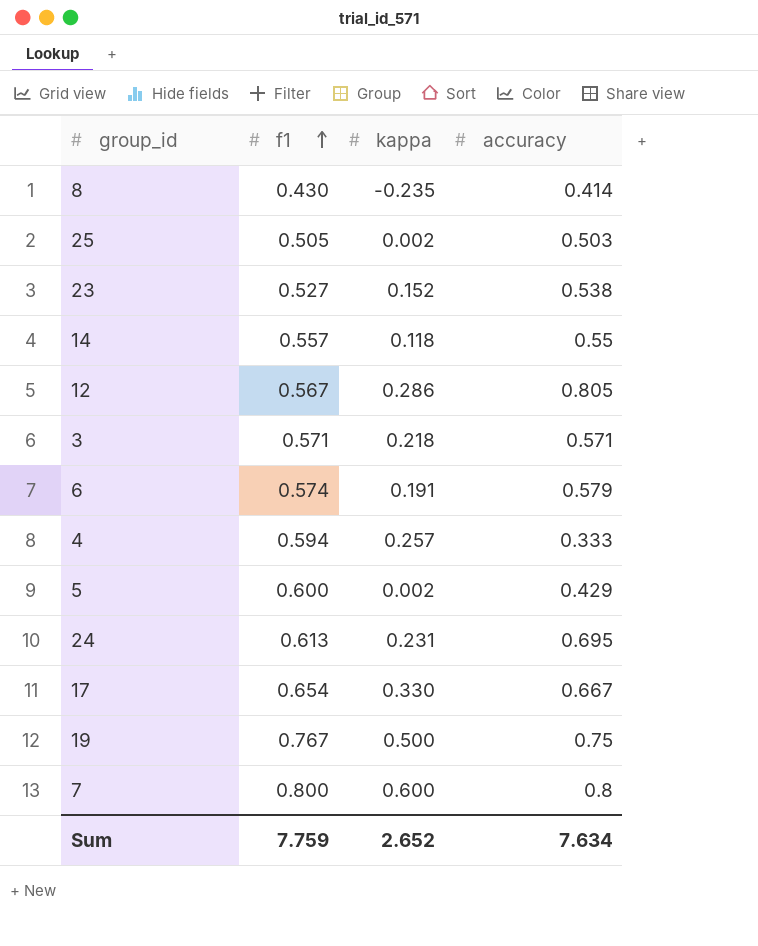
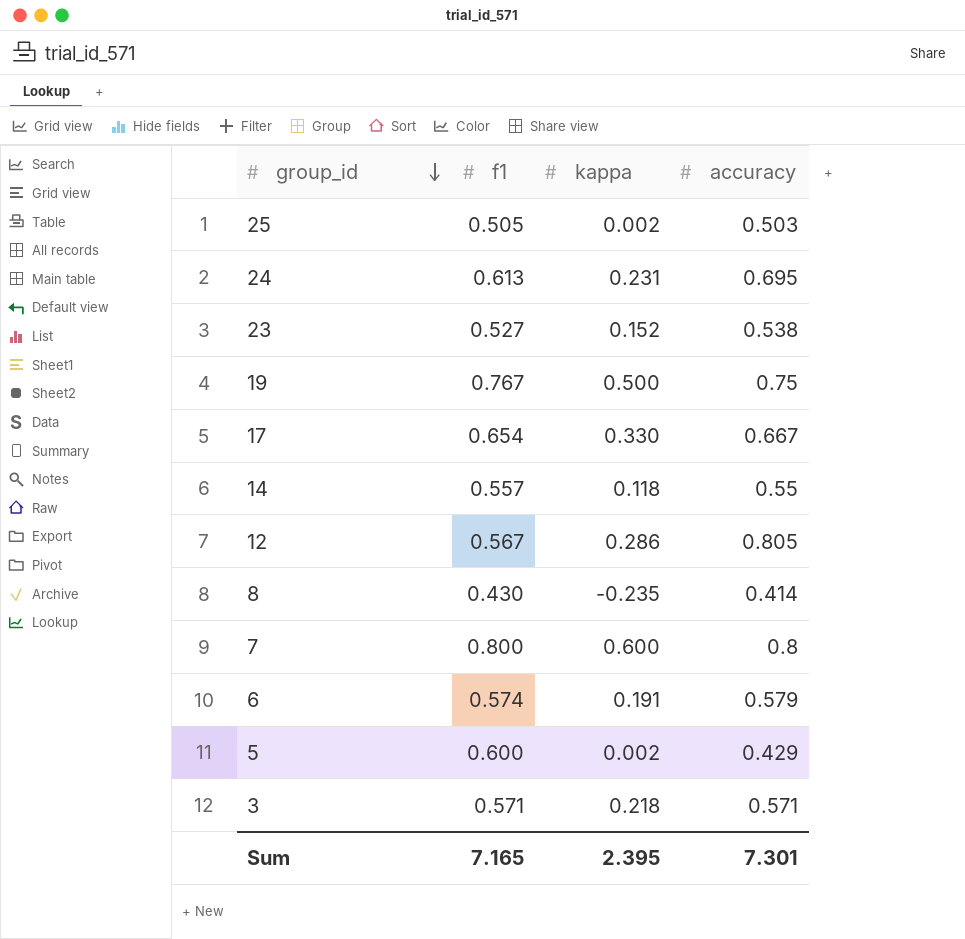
row order: f1 ascending -> group_id descending
row 4: 0.594 | 0.257 | 0.333 -> none
Sum | f1: 7.759 -> 7.165
Sum | kappa: 2.652 -> 2.395
Sum | accuracy: 7.634 -> 7.301

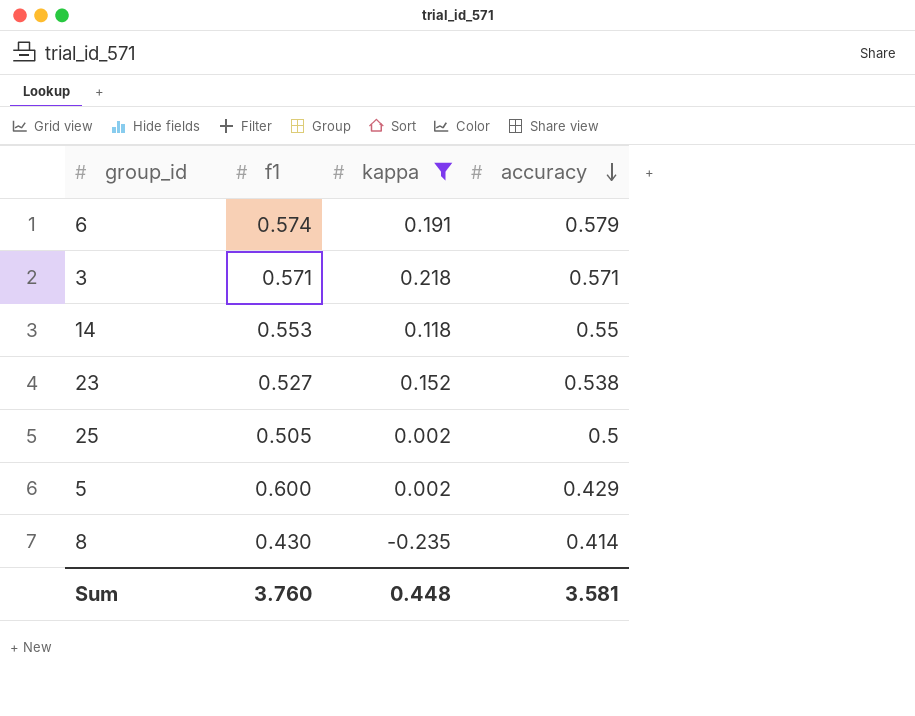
filter: none -> kappa <= 0.218
row order: group_id descending -> accuracy descending
14 | f1: 0.557 -> 0.553
25 | accuracy: 0.503 -> 0.5
Sum | f1: 7.165 -> 3.760
Sum | kappa: 2.395 -> 0.448
Sum | accuracy: 7.301 -> 3.581

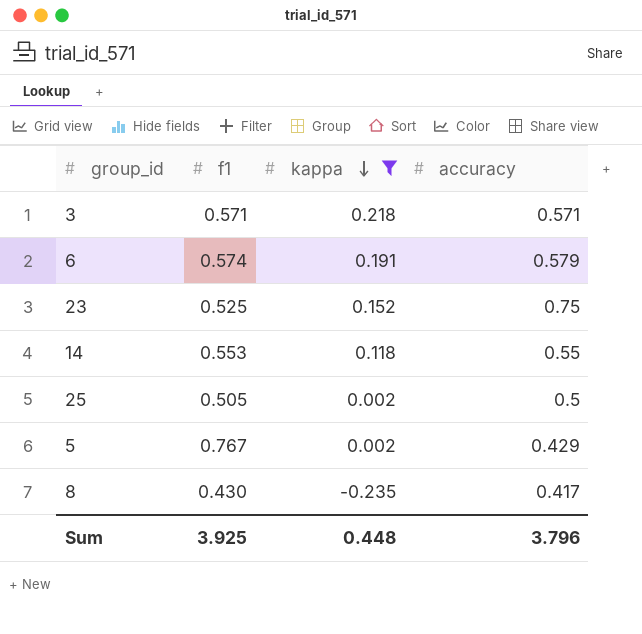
row order: accuracy descending -> kappa descending
23 | f1: 0.527 -> 0.525
23 | accuracy: 0.538 -> 0.75
5 | f1: 0.600 -> 0.767
8 | accuracy: 0.414 -> 0.417
Sum | f1: 3.760 -> 3.925
Sum | accuracy: 3.581 -> 3.796

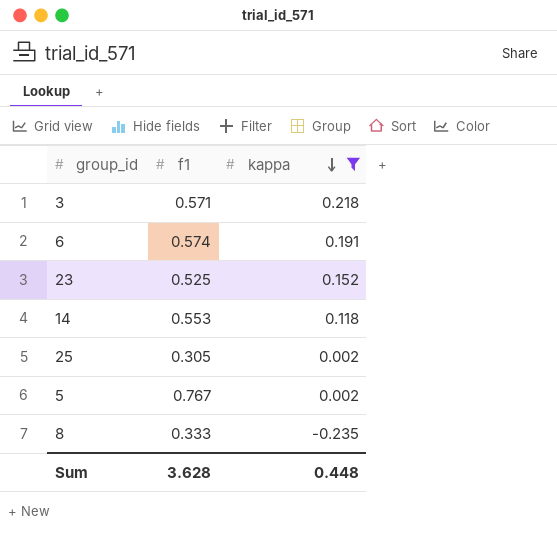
column accuracy | position: 4 -> none
25 | f1: 0.505 -> 0.305
8 | f1: 0.430 -> 0.333
Sum | f1: 3.925 -> 3.628

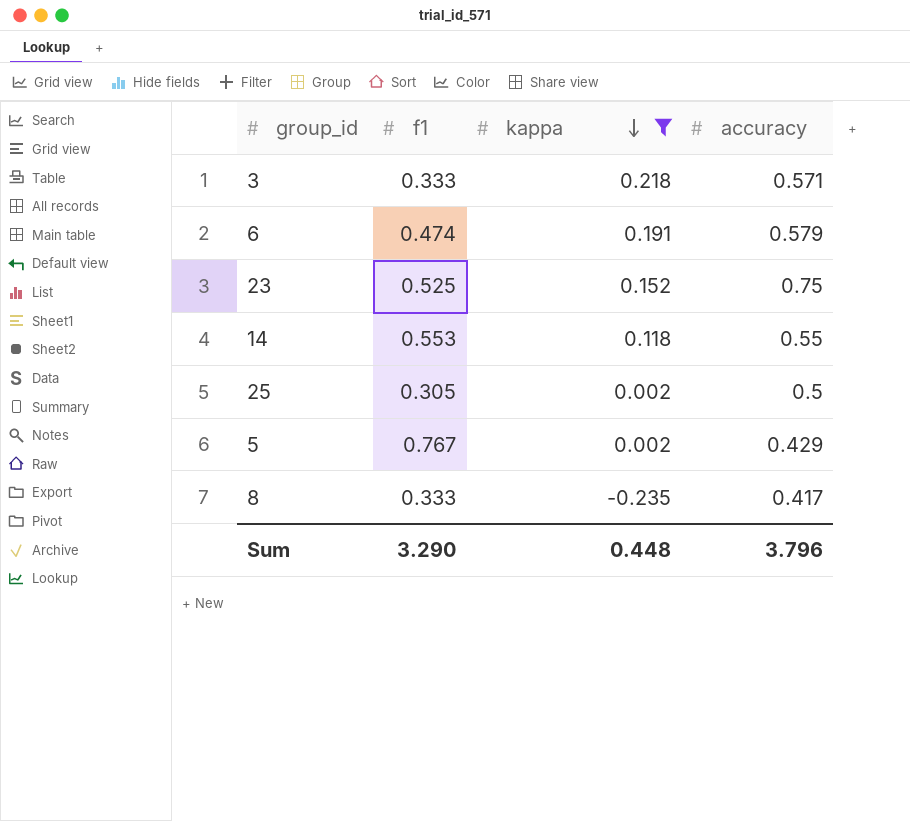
column accuracy | position: none -> 4
3 | f1: 0.571 -> 0.333
6 | f1: 0.574 -> 0.474
Sum | f1: 3.628 -> 3.290

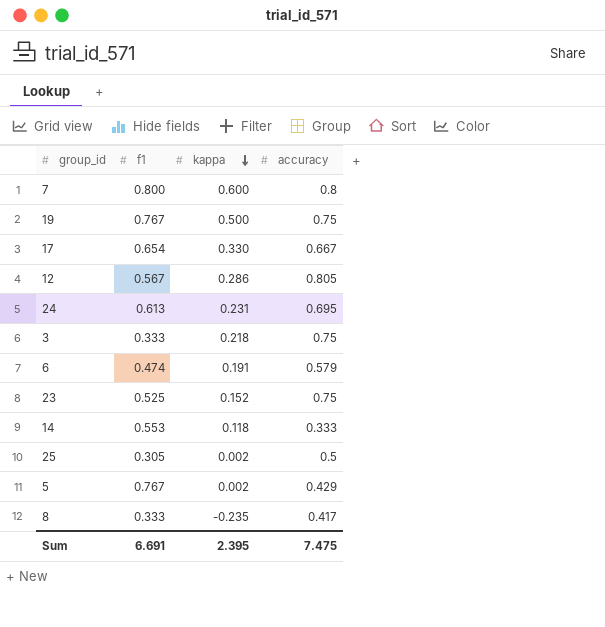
filter: kappa <= 0.218 -> none
3 | accuracy: 0.571 -> 0.75
14 | accuracy: 0.55 -> 0.333
Sum | f1: 3.290 -> 6.691
Sum | kappa: 0.448 -> 2.395
Sum | accuracy: 3.796 -> 7.475

